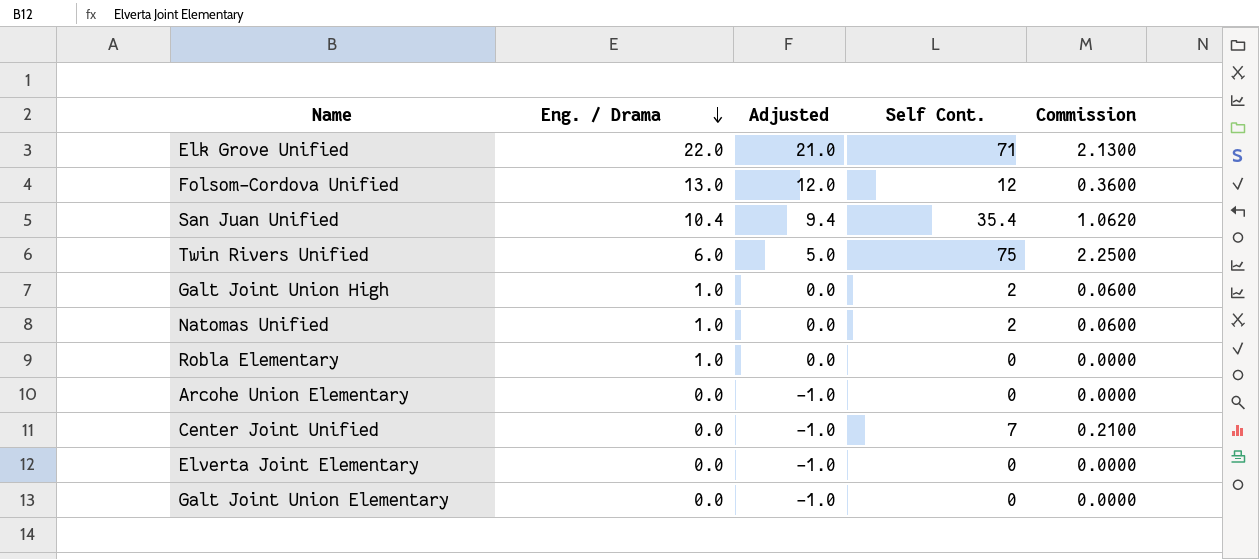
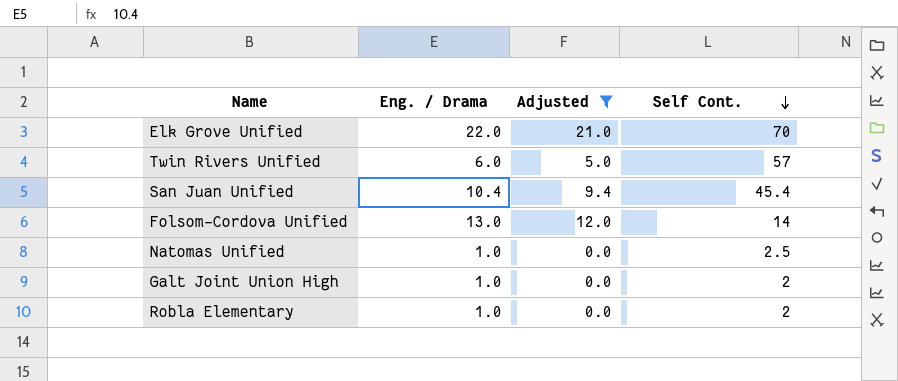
filter: none -> Adjusted != -1.0
row order: Eng. / Drama descending -> Self Cont. descending
column Commission | formula: [Self Cont.] * 0.03 -> none
Elk Grove Unified | Self Cont.: 71 -> 70
Twin Rivers Unified | Self Cont.: 75 -> 57
San Juan Unified | Self Cont.: 35.4 -> 45.4
Folsom-Cordova Unified | Self Cont.: 12 -> 14
Natomas Unified | Self Cont.: 2 -> 2.5
Robla Elementary | Self Cont.: 0 -> 2

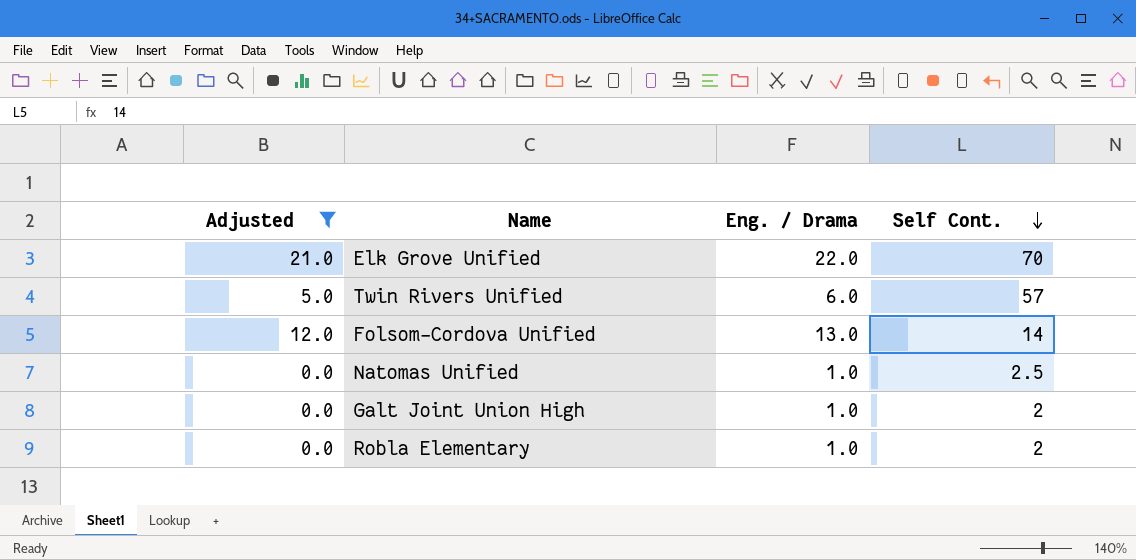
column Adjusted | position: 3 -> 1
row San Juan Unified: 10.4 | 9.4 | 45.4 -> none

